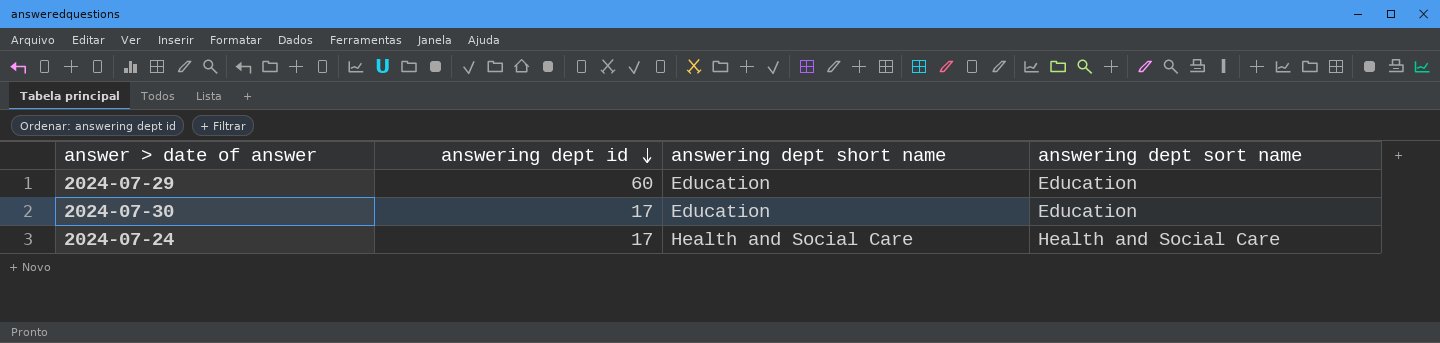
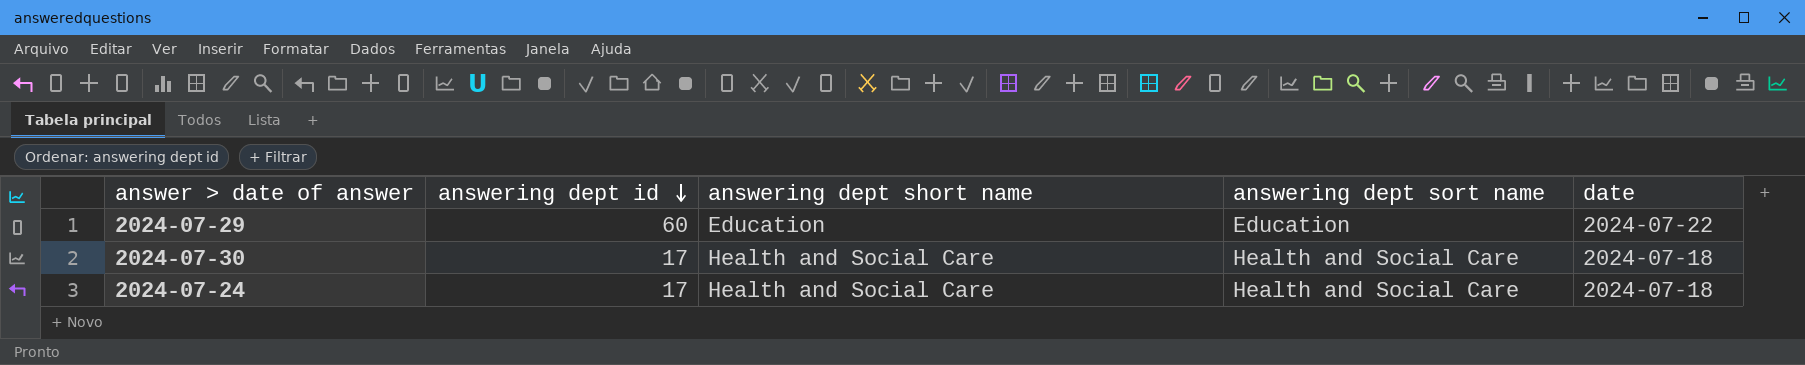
column date | position: none -> 5
2024-07-30 | answering dept short name: Education -> Health and Social Care
2024-07-30 | answering dept sort name: Education -> Health and Social Care

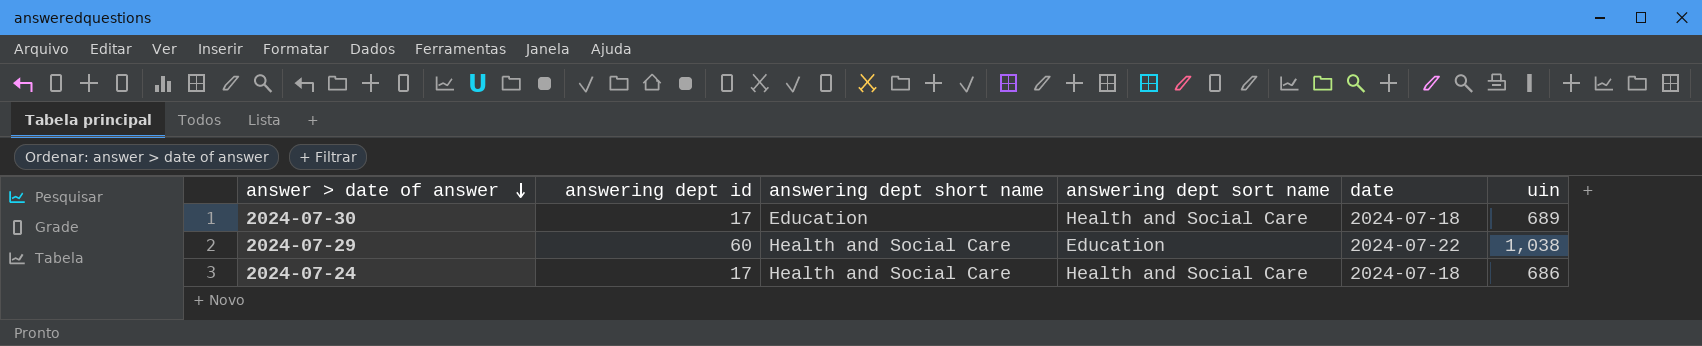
row order: answering dept id descending -> answer > date of answer descending
column uin | position: none -> 6
2024-07-30 | answering dept short name: Health and Social Care -> Education
2024-07-29 | answering dept short name: Education -> Health and Social Care

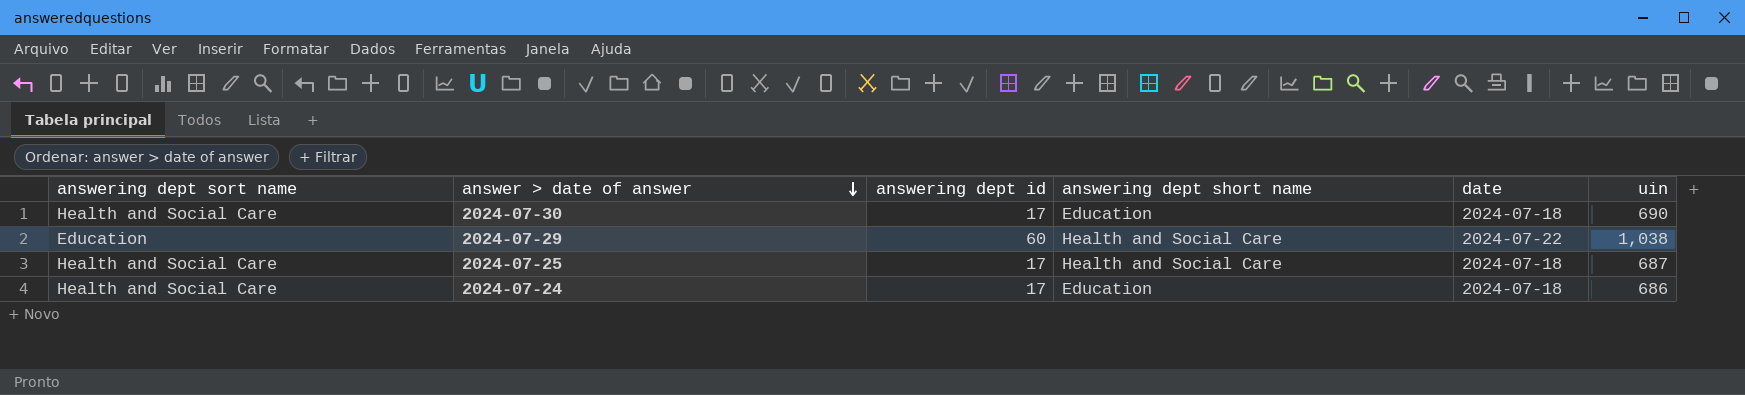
column answering dept sort name | position: 4 -> 1
2024-07-30 | uin: 689 -> 690
row 2024-07-25: none -> Health and Social Care | 17 | Health and Social Care | 2024-07-18 | 687
2024-07-24 | answering dept short name: Health and Social Care -> Education

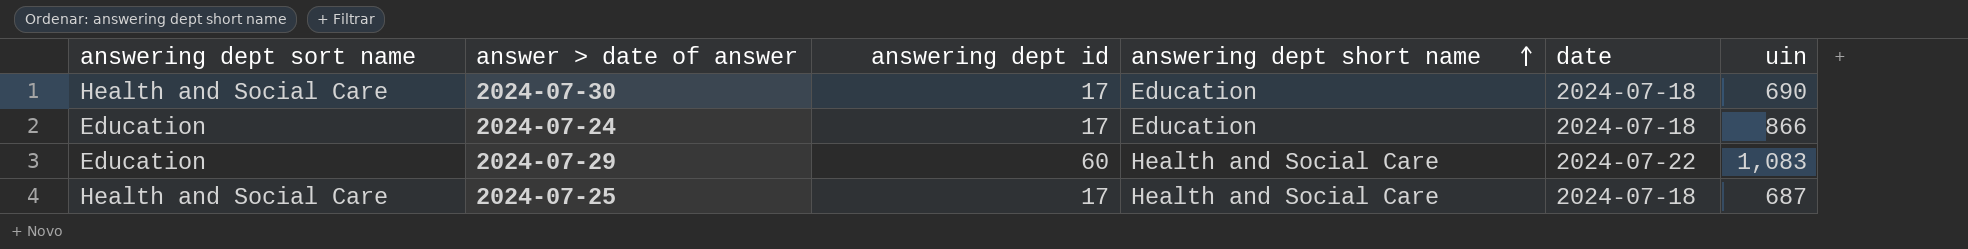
row order: answer > date of answer descending -> answering dept short name ascending
2024-07-24 | answering dept sort name: Health and Social Care -> Education
2024-07-24 | uin: 686 -> 866
2024-07-29 | uin: 1,038 -> 1,083

